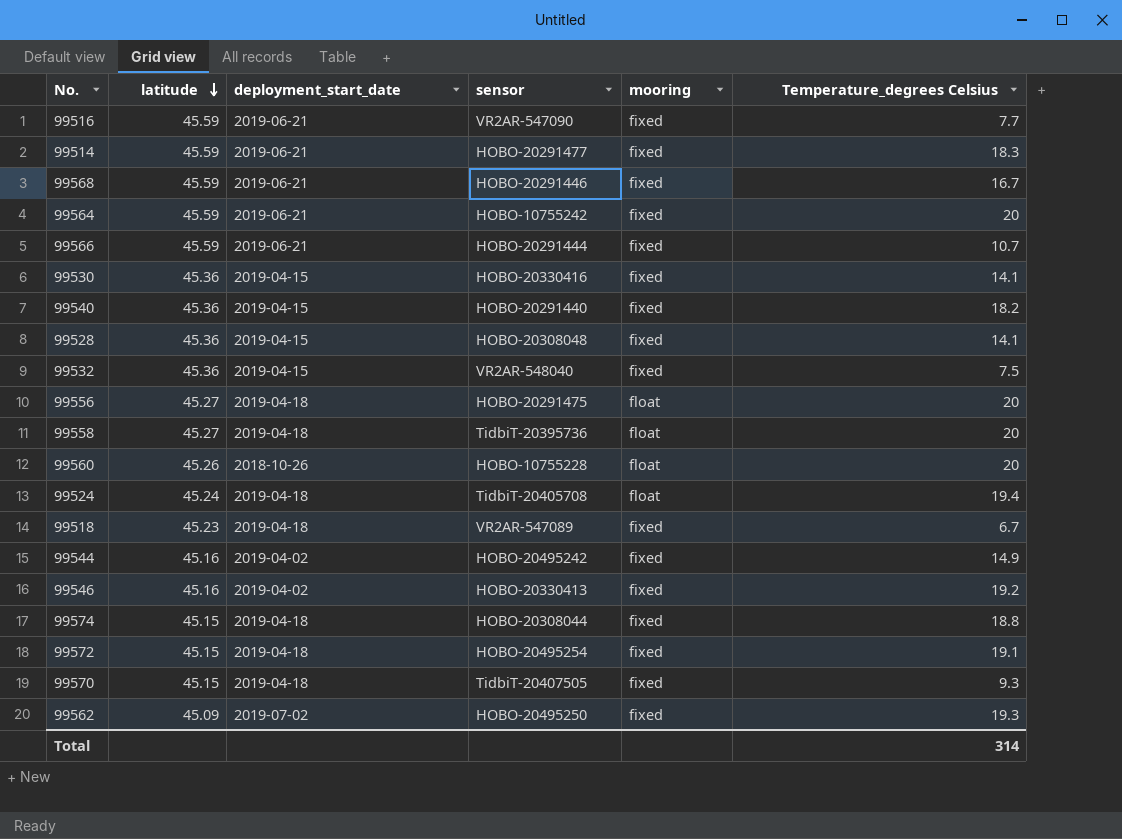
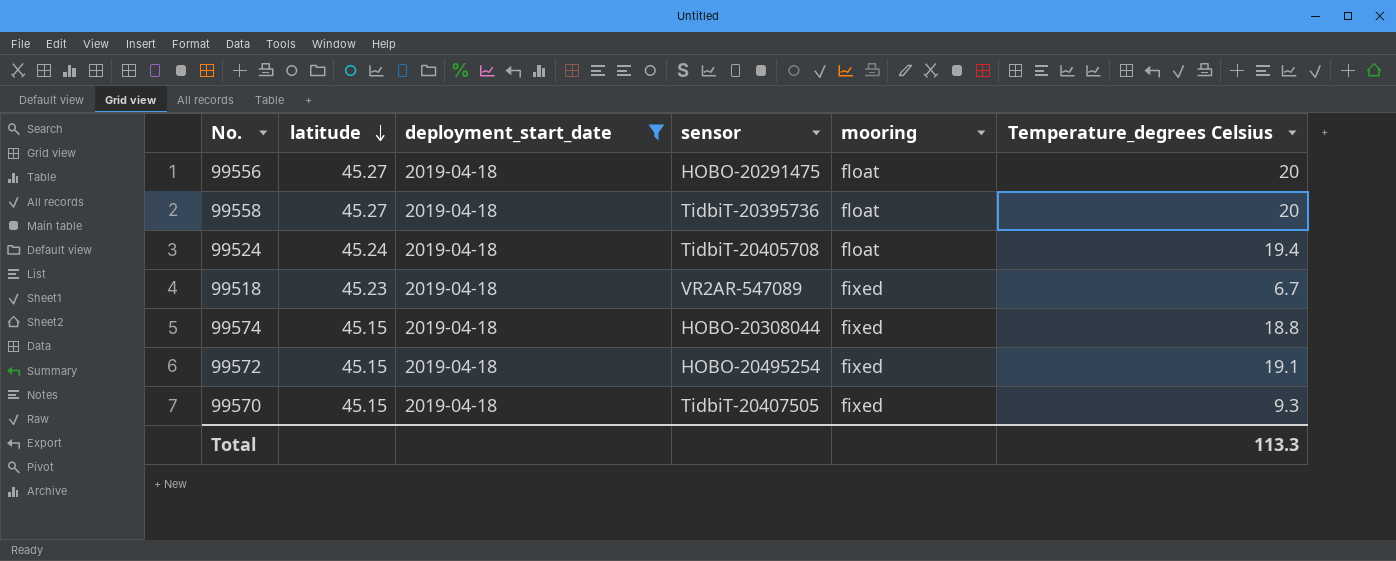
filter: none -> deployment_start_date = 2019-04-18
Total | Temperature_degrees Celsius: 314 -> 113.3

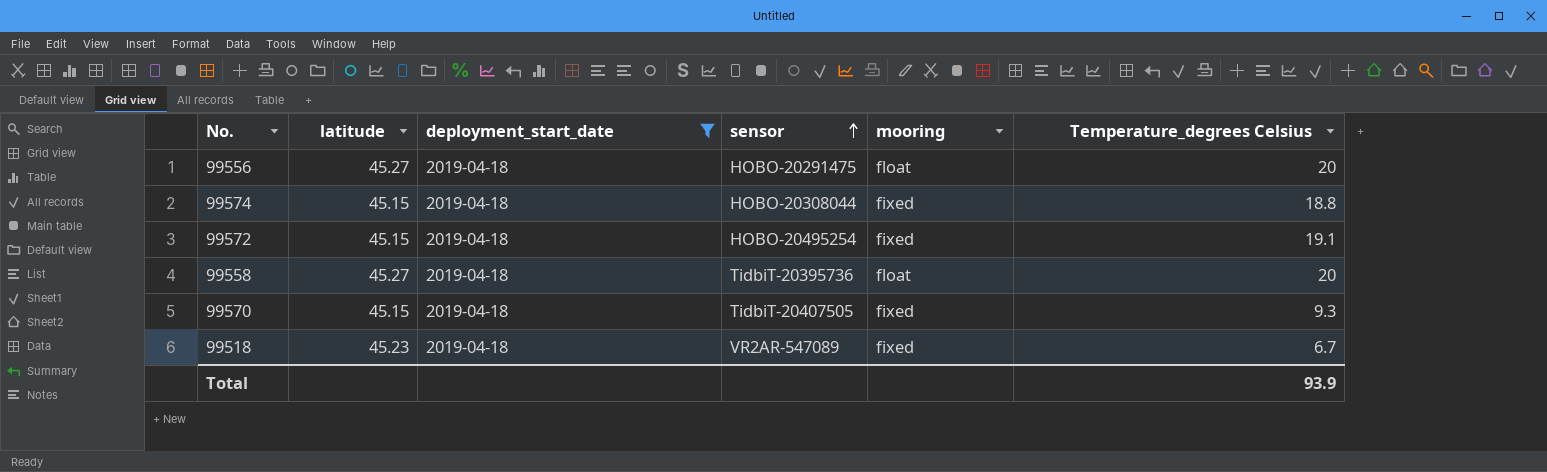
row order: latitude descending -> sensor ascending
row 99524: 45.24 | 2019-04-18 | TidbiT-20405708 | float | 19.4 -> none
Total | Temperature_degrees Celsius: 113.3 -> 93.9

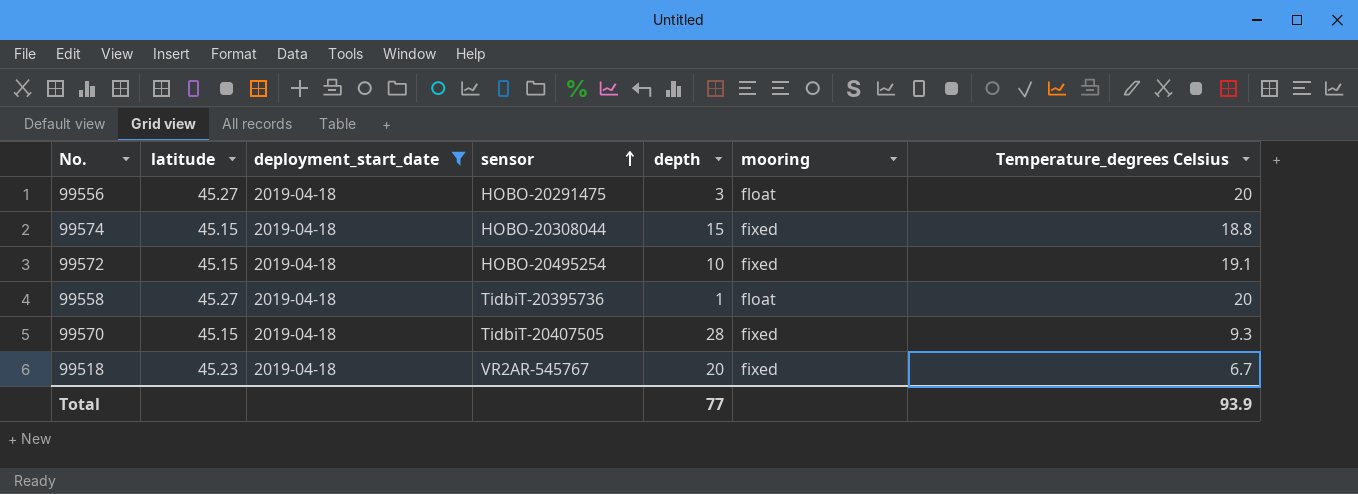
column depth | position: none -> 5
99518 | sensor: VR2AR-547089 -> VR2AR-545767

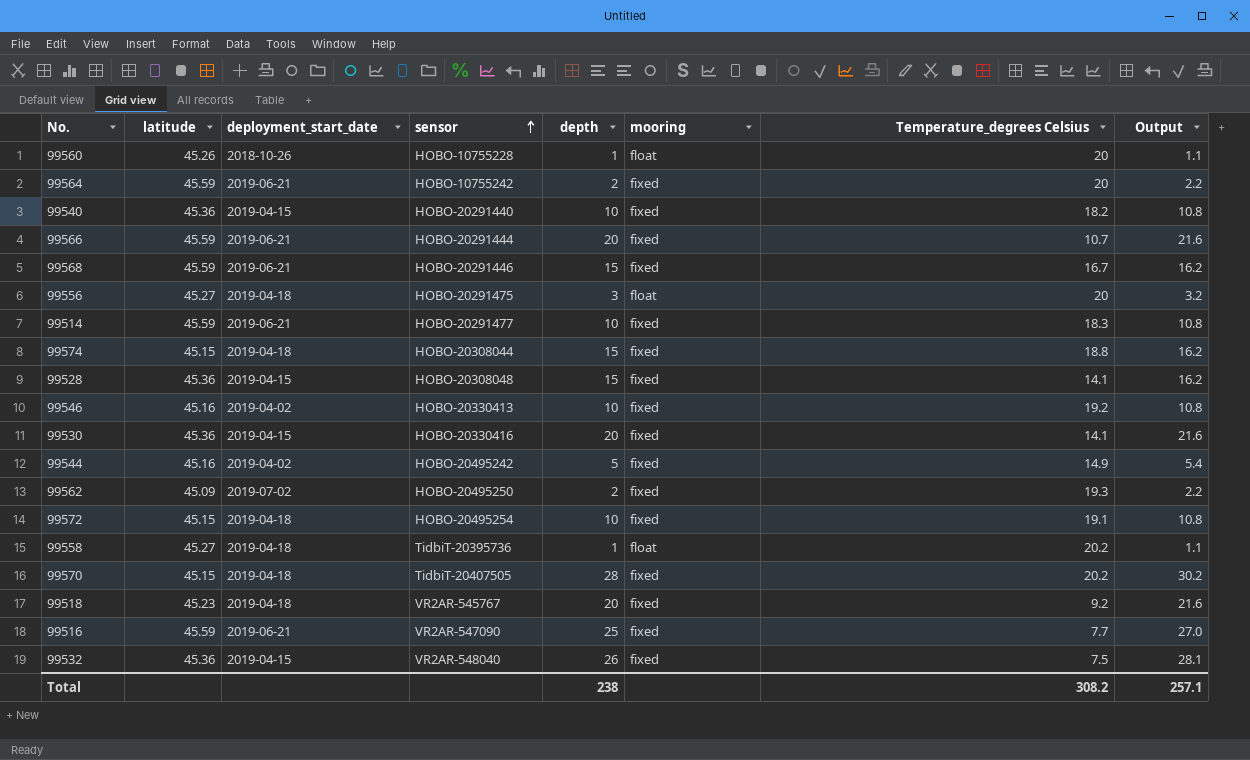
filter: deployment_start_date = 2019-04-18 -> none
column Output | formula: none -> [depth] * 1.08
99558 | Temperature_degrees Celsius: 20 -> 20.2
99570 | Temperature_degrees Celsius: 9.3 -> 20.2
99518 | Temperature_degrees Celsius: 6.7 -> 9.2
Total | depth: 77 -> 238
Total | Temperature_degrees Celsius: 93.9 -> 308.2

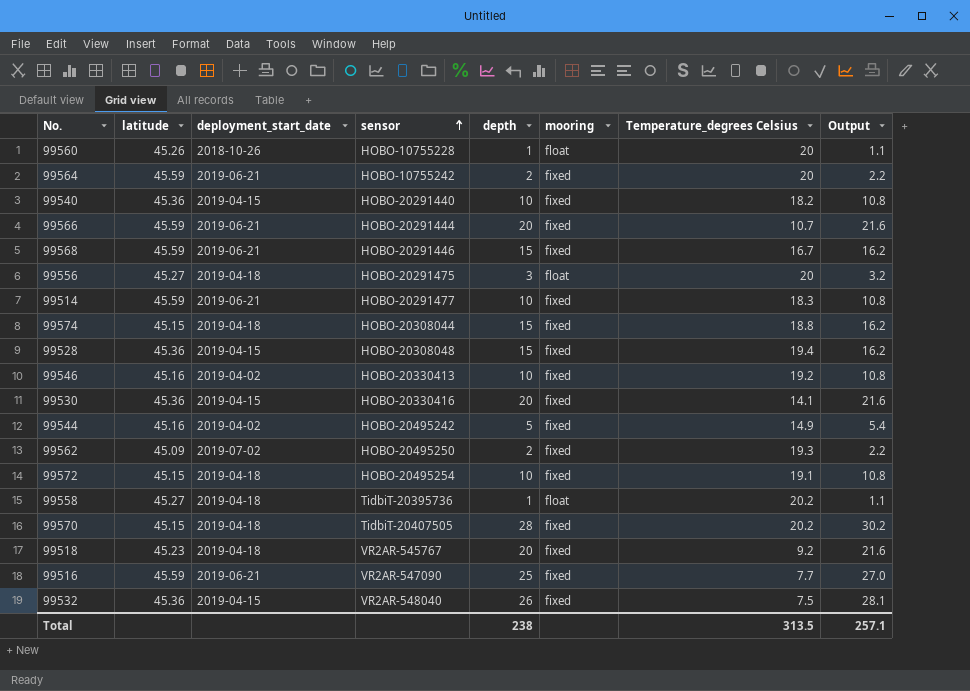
99528 | Temperature_degrees Celsius: 14.1 -> 19.4
Total | Temperature_degrees Celsius: 308.2 -> 313.5

